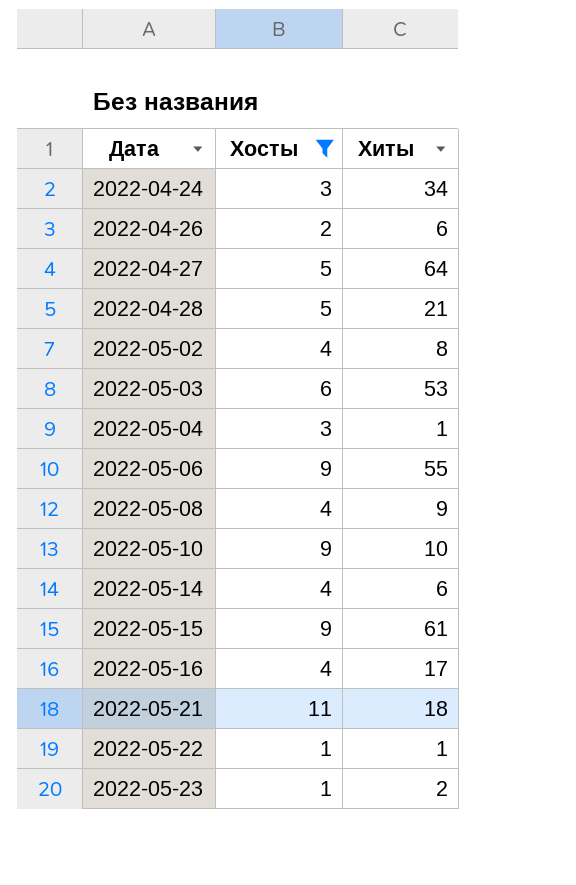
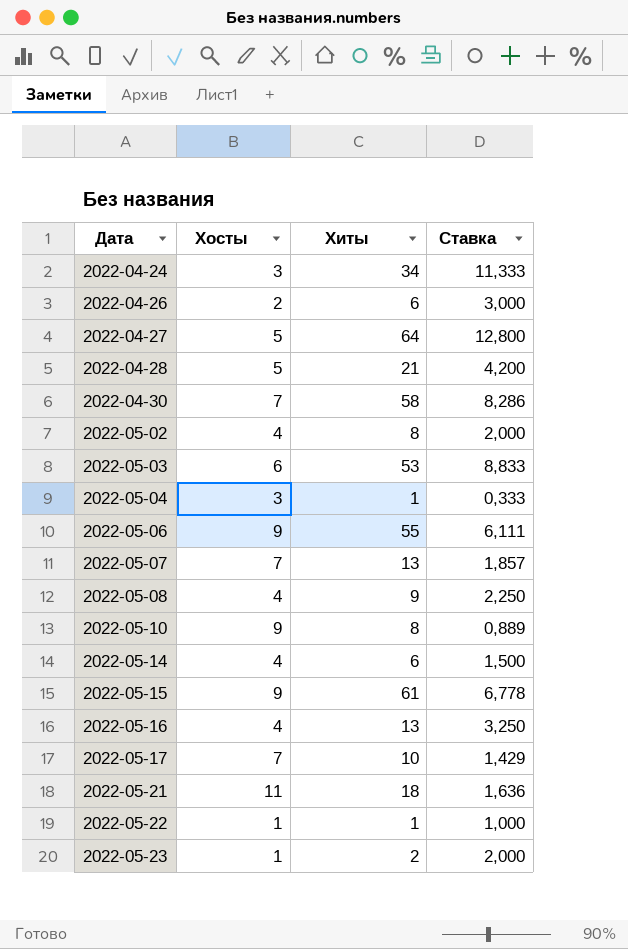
filter: Хосты != 7 -> none
column Ставка | formula: none -> [Хиты] / [Хосты]
2022-05-10 | Хиты: 10 -> 8
2022-05-16 | Хиты: 17 -> 13

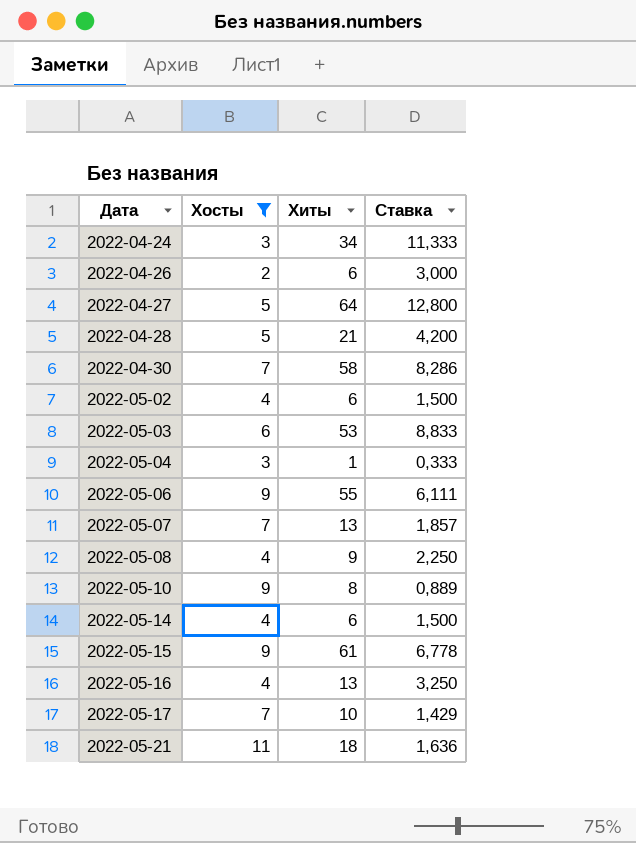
filter: none -> Хосты != 1
2022-05-02 | Хиты: 8 -> 6
2022-05-02 | Ставка: 2,000 -> 1,500

